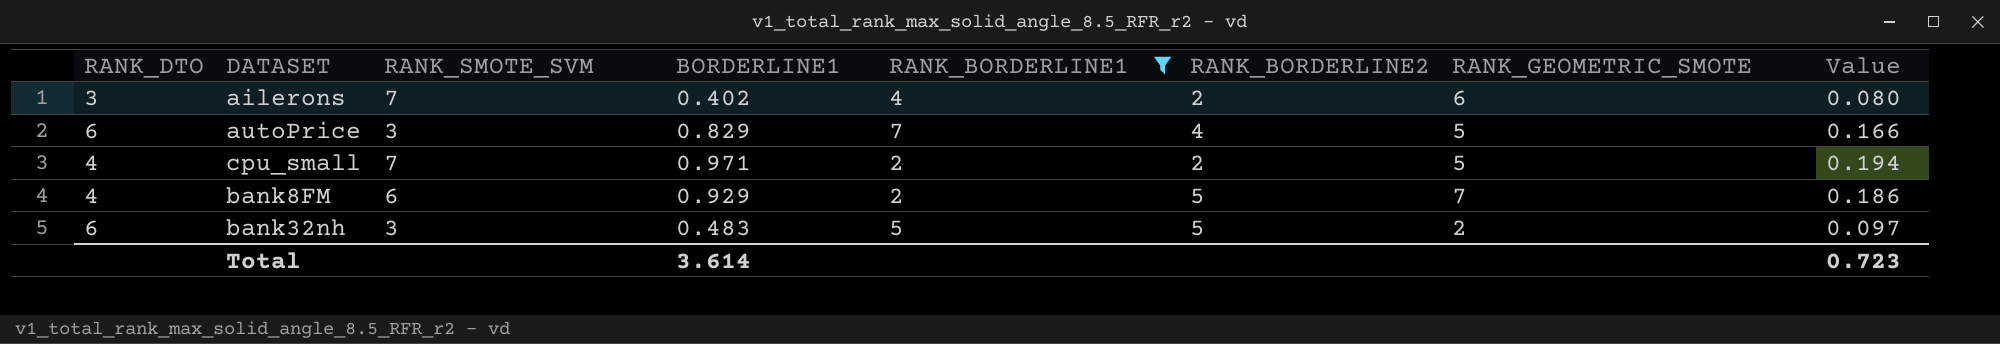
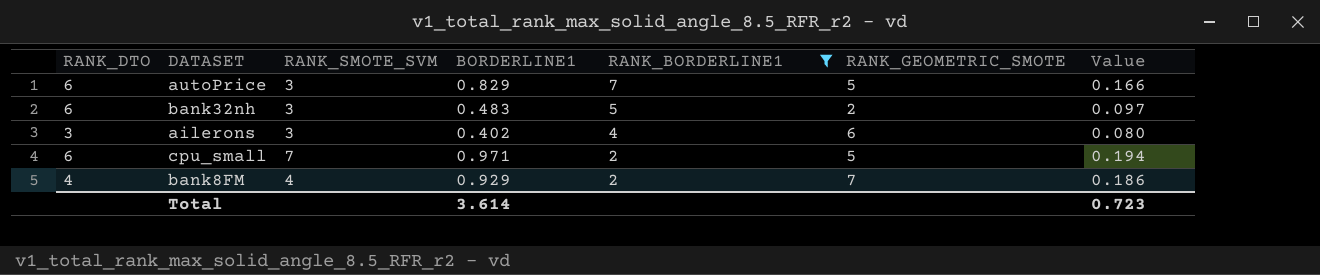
row order: none -> RANK_BORDERLINE1 descending
column RANK_BORDERLINE2 | position: 6 -> none
ailerons | RANK_SMOTE_SVM: 7 -> 3
cpu_small | RANK_DTO: 4 -> 6
bank8FM | RANK_SMOTE_SVM: 6 -> 4

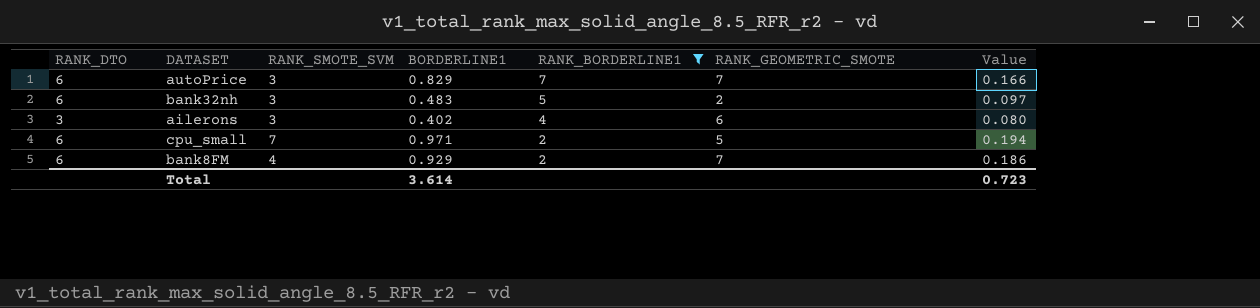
autoPrice | RANK_GEOMETRIC_SMOTE: 5 -> 7
bank8FM | RANK_DTO: 4 -> 6

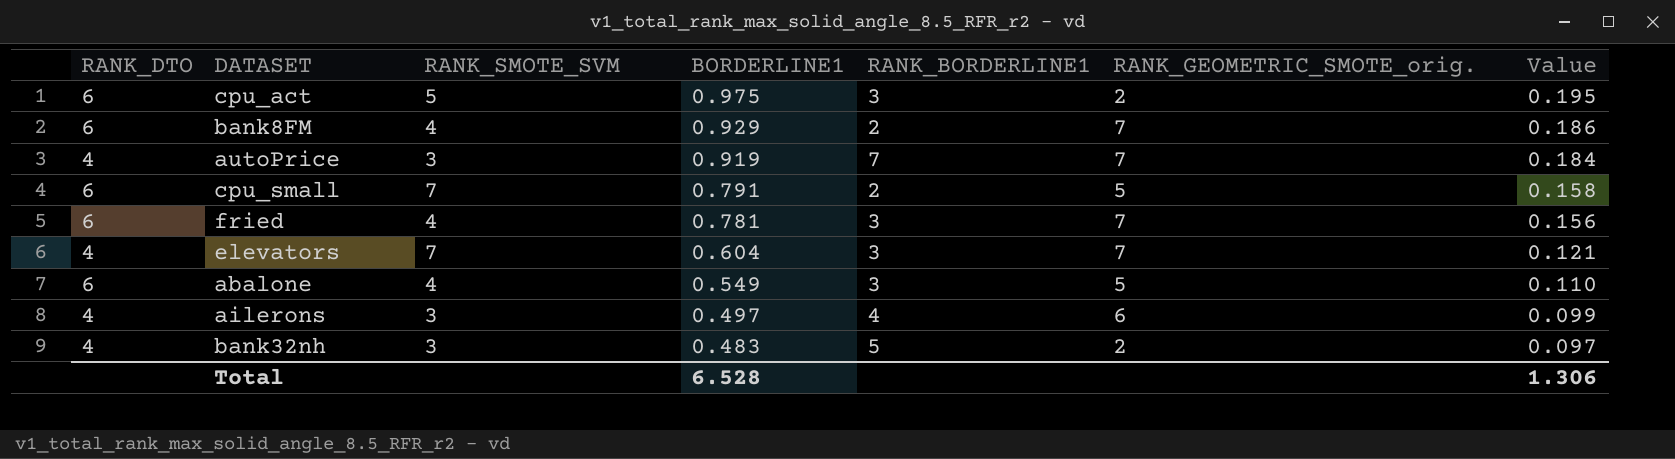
filter: RANK_BORDERLINE1 != 3 -> none
row order: RANK_BORDERLINE1 descending -> BORDERLINE1 descending
column name: RANK_GEOMETRIC_SMOTE -> RANK_GEOMETRIC_SMOTE_orig.
autoPrice | RANK_DTO: 6 -> 4
autoPrice | BORDERLINE1: 0.829 -> 0.919
autoPrice | Value: 0.166 -> 0.184
cpu_small | BORDERLINE1: 0.971 -> 0.791
cpu_small | Value: 0.194 -> 0.158
ailerons | RANK_DTO: 3 -> 4
ailerons | BORDERLINE1: 0.402 -> 0.497
ailerons | Value: 0.080 -> 0.099
bank32nh | RANK_DTO: 6 -> 4
Total | BORDERLINE1: 3.614 -> 6.528
Total | Value: 0.723 -> 1.306

